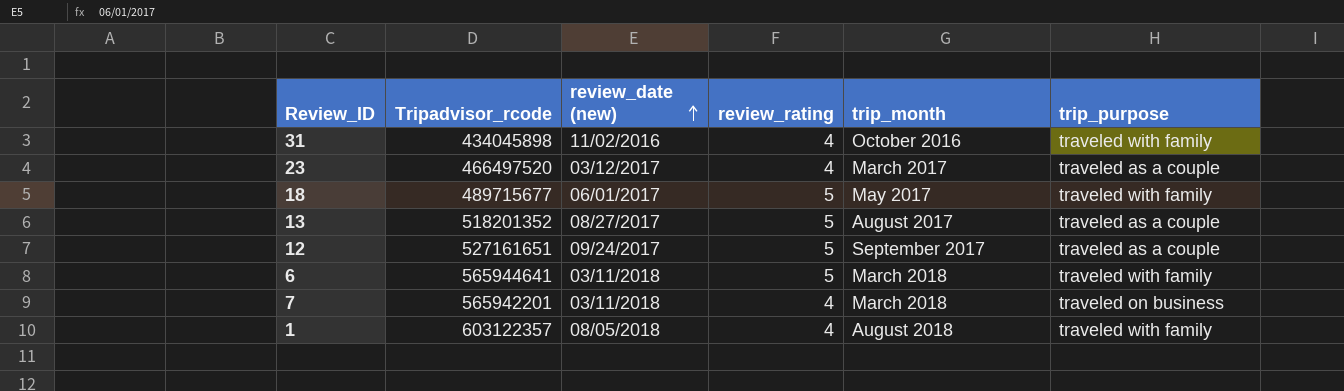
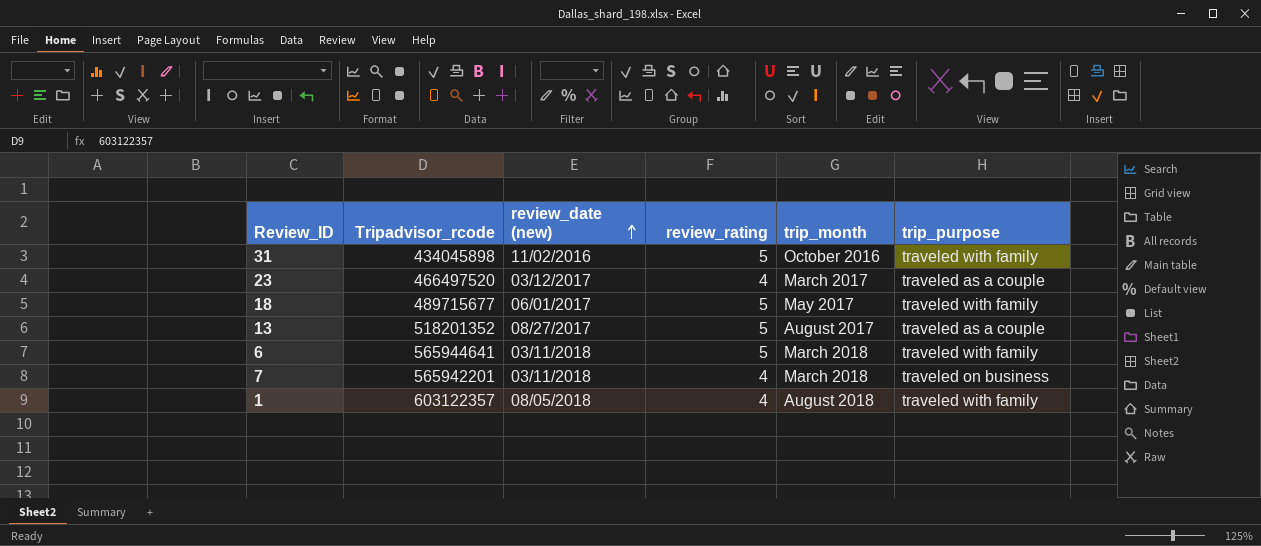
row 12: 527161651 | 09/24/2017 | 5 | September 2017 | traveled as a couple -> none
31 | review_rating: 4 -> 5

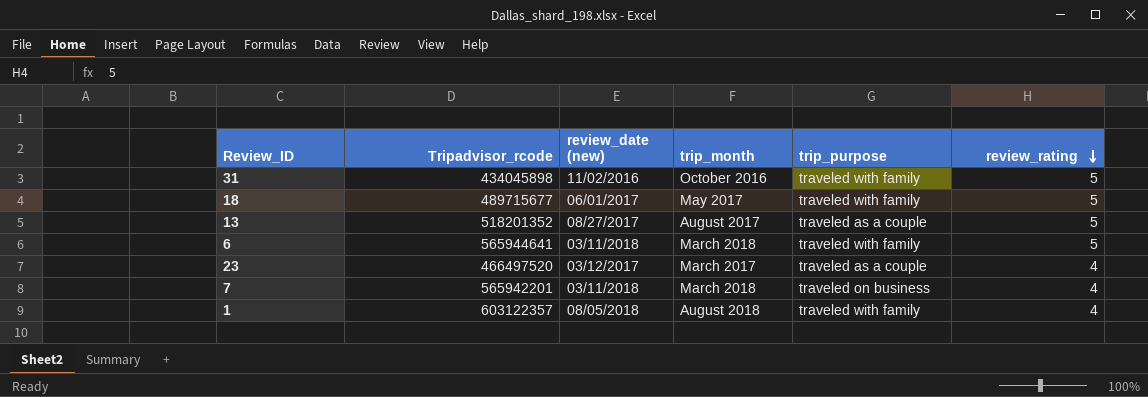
row order: review_date (new) ascending -> review_rating descending
column review_rating | position: 4 -> 6

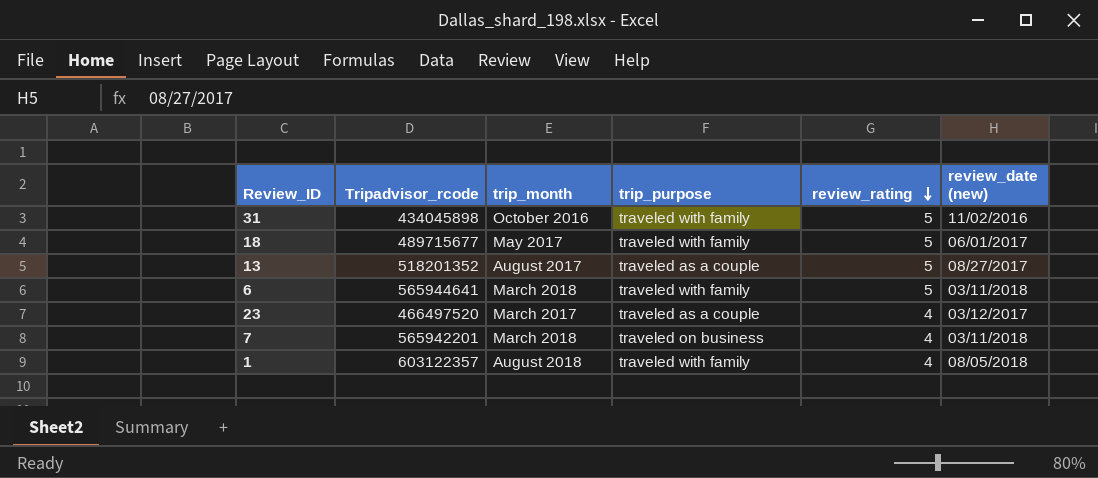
column review_date (new) | position: 3 -> 6

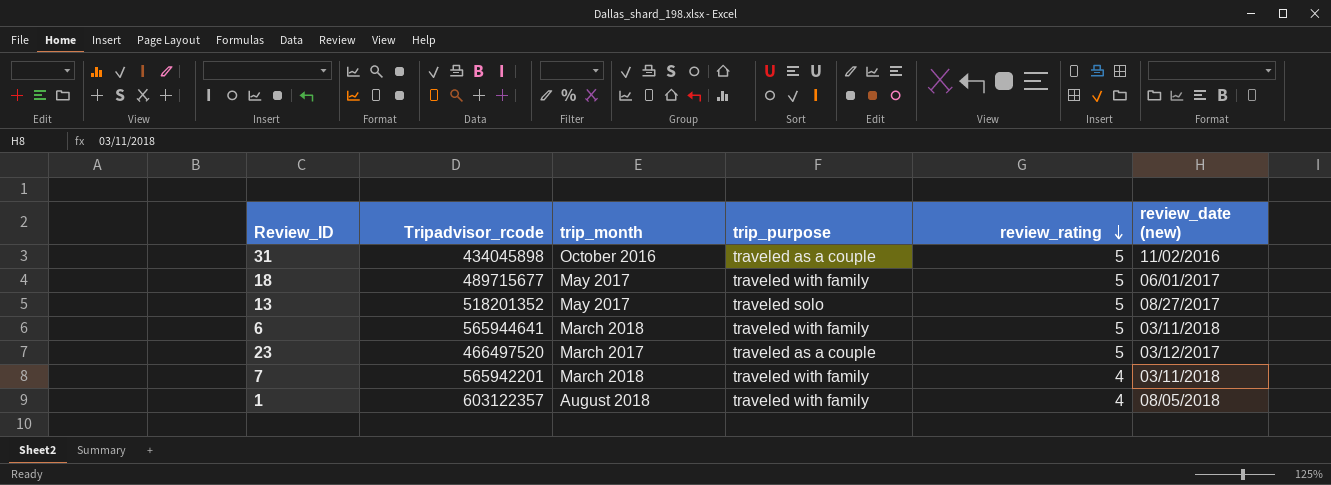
31 | trip_purpose: traveled with family -> traveled as a couple
13 | trip_month: August 2017 -> May 2017
13 | trip_purpose: traveled as a couple -> traveled solo
23 | review_rating: 4 -> 5
7 | trip_purpose: traveled on business -> traveled with family

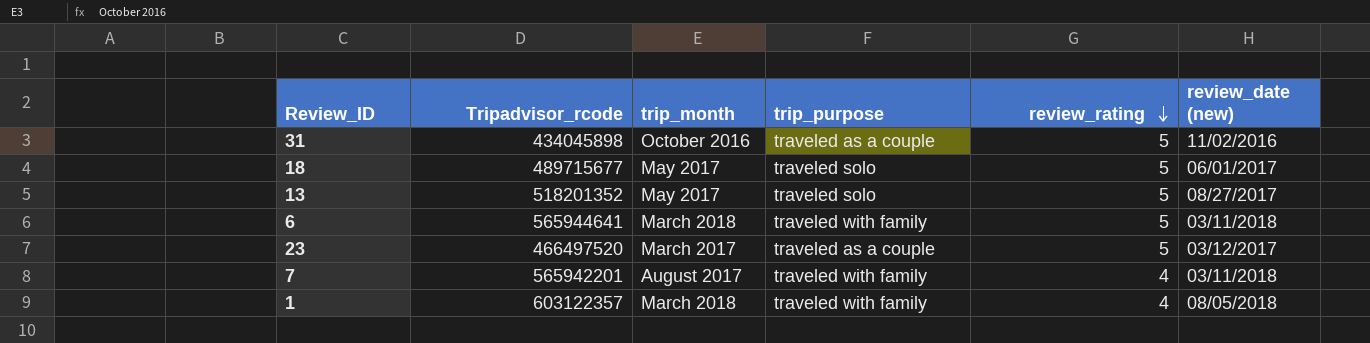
18 | trip_purpose: traveled with family -> traveled solo
7 | trip_month: March 2018 -> August 2017
1 | trip_month: August 2018 -> March 2018

